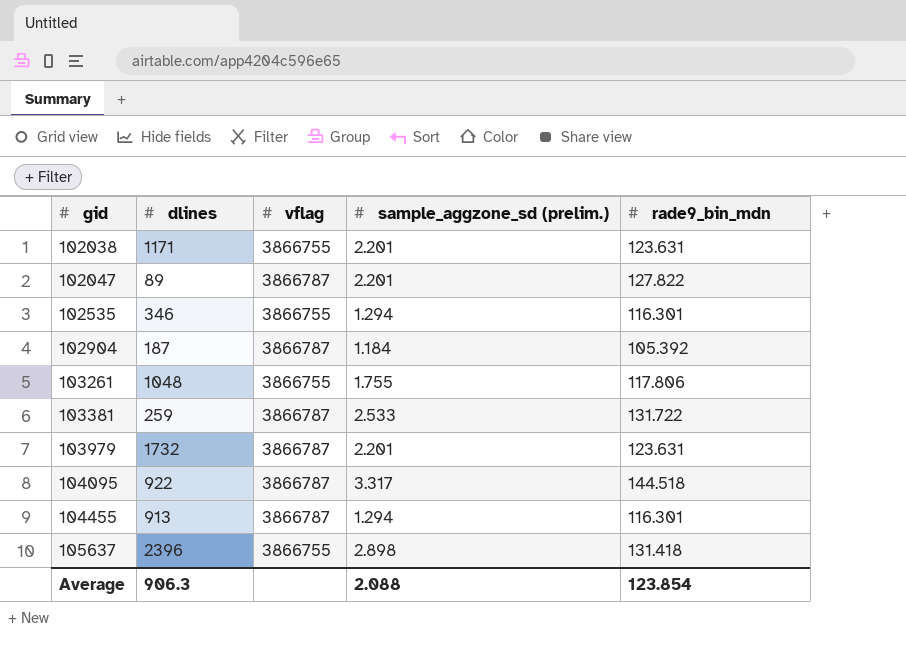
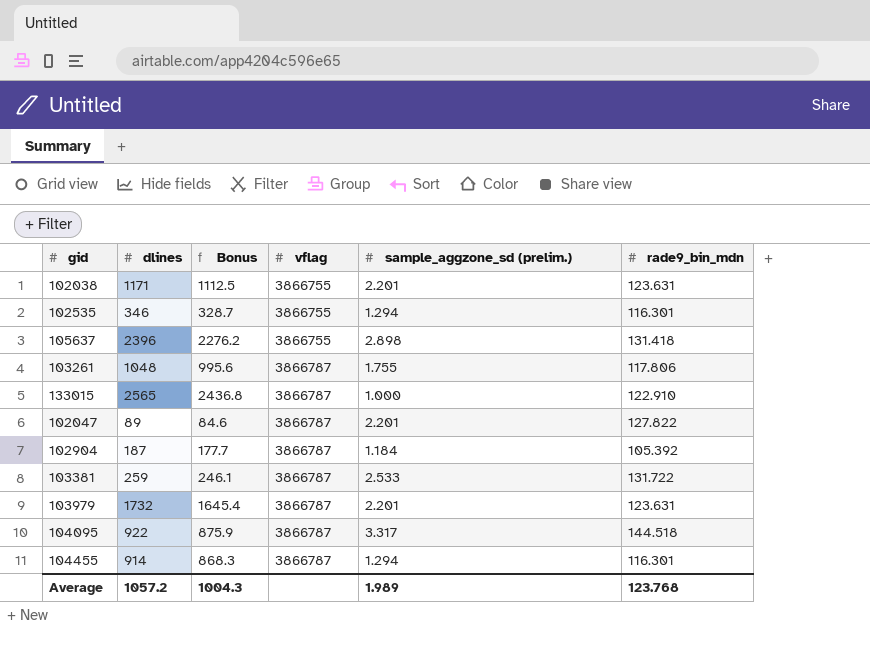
row order: gid ascending -> vflag ascending
column Bonus | formula: none -> [dlines] * 0.95
103261 | vflag: 3866755 -> 3866787
row 133015: none -> 2565 | 2436.8 | 3866787 | 1.000 | 122.910
104455 | dlines: 913 -> 914
Average | dlines: 906.3 -> 1057.2
Average | sample_aggzone_sd (prelim.): 2.088 -> 1.989
Average | rade9_bin_mdn: 123.854 -> 123.768

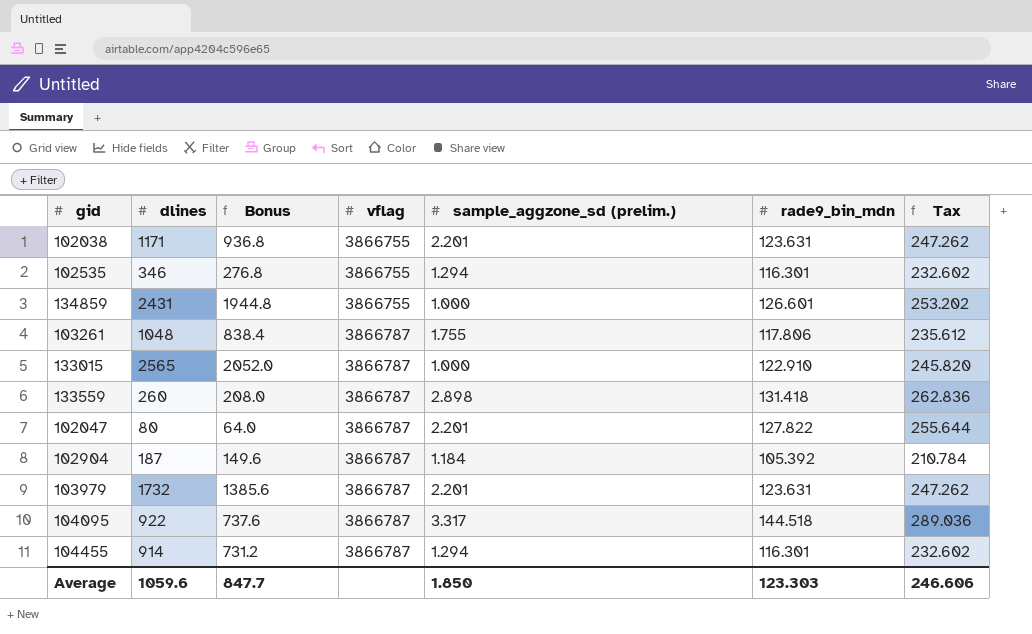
column Bonus | formula: [dlines] * 0.95 -> [dlines] * 0.8
column Tax | formula: none -> [rade9_bin_mdn] * 2
row 105637: 2396 | 2276.2 | 3866755 | 2.898 | 131.418 -> none
row 103381: 259 | 246.1 | 3866787 | 2.533 | 131.722 -> none
row 134859: none -> 2431 | 1944.8 | 3866755 | 1.000 | 126.601 | 253.202
row 133559: none -> 260 | 208.0 | 3866787 | 2.898 | 131.418 | 262.836
102047 | dlines: 89 -> 80
Average | dlines: 1057.2 -> 1059.6
Average | Bonus: 1004.3 -> 847.7
Average | sample_aggzone_sd (prelim.): 1.989 -> 1.850
Average | rade9_bin_mdn: 123.768 -> 123.303

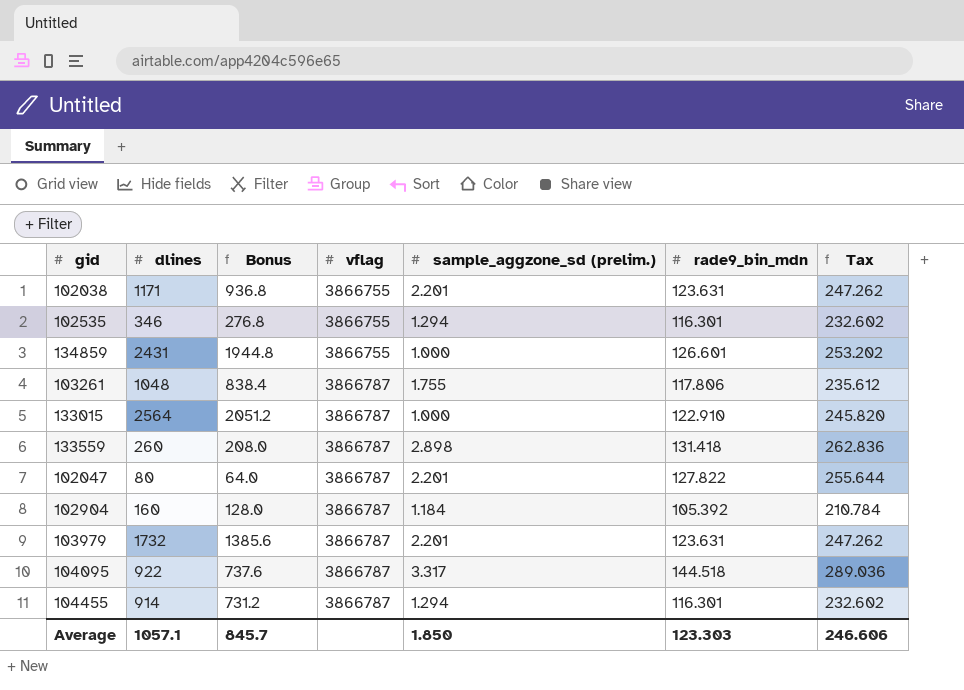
133015 | dlines: 2565 -> 2564
133015 | Bonus: 2052.0 -> 2051.2
102904 | dlines: 187 -> 160
102904 | Bonus: 149.6 -> 128.0
Average | dlines: 1059.6 -> 1057.1
Average | Bonus: 847.7 -> 845.7

